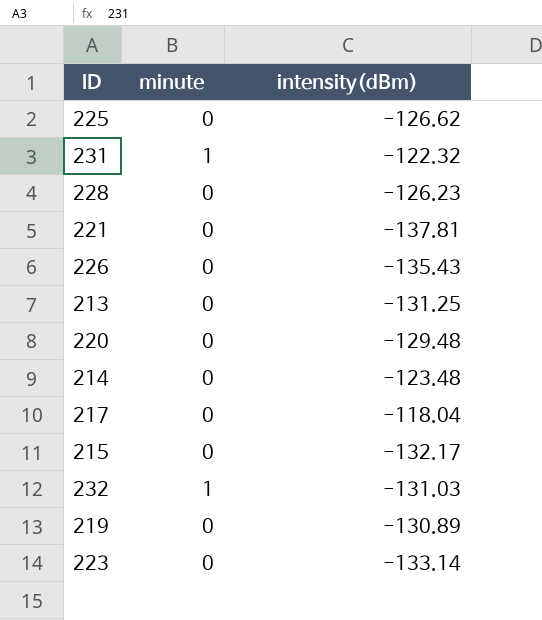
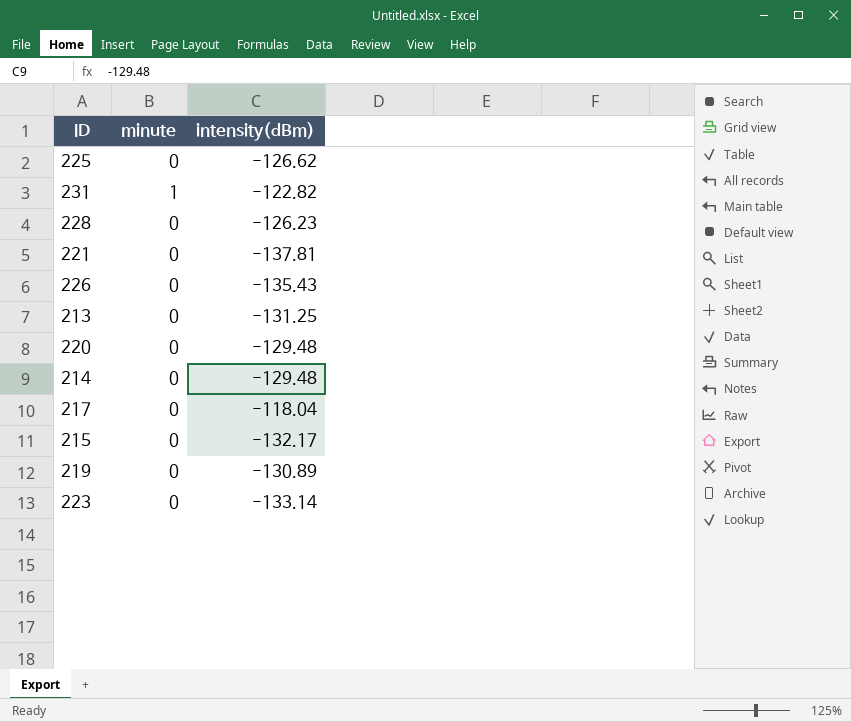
row 232: 1 | -131.03 -> none
231 | intensity(dBm): -122.32 -> -122.82
214 | intensity(dBm): -123.48 -> -129.48

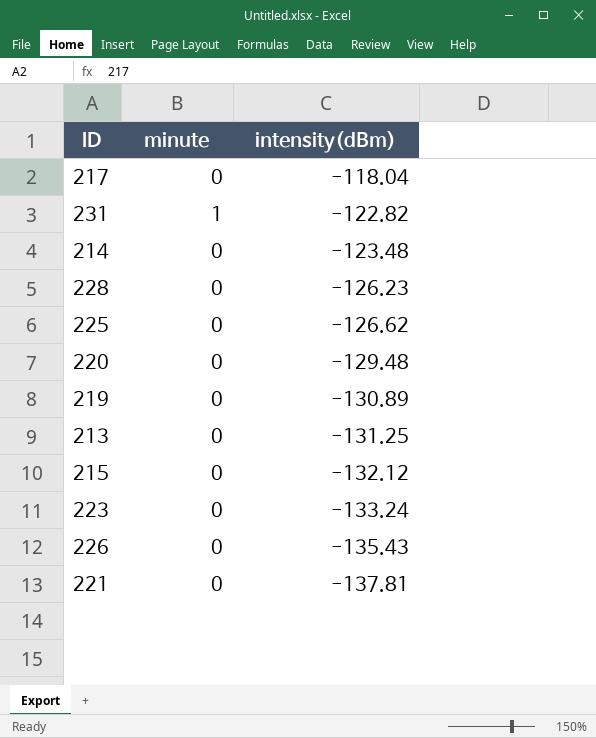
row order: none -> intensity(dBm) descending
214 | intensity(dBm): -129.48 -> -123.48
215 | intensity(dBm): -132.17 -> -132.12
223 | intensity(dBm): -133.14 -> -133.24

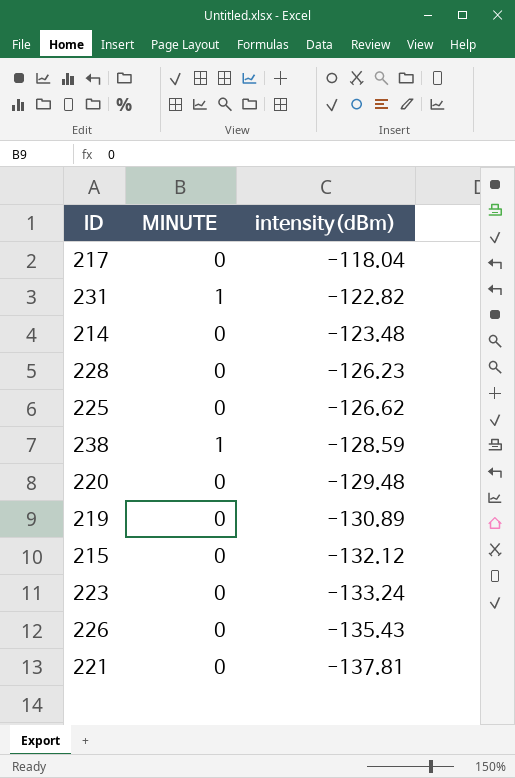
column name: minute -> MINUTE
row 213: 0 | -131.25 -> none
row 238: none -> 1 | -128.59

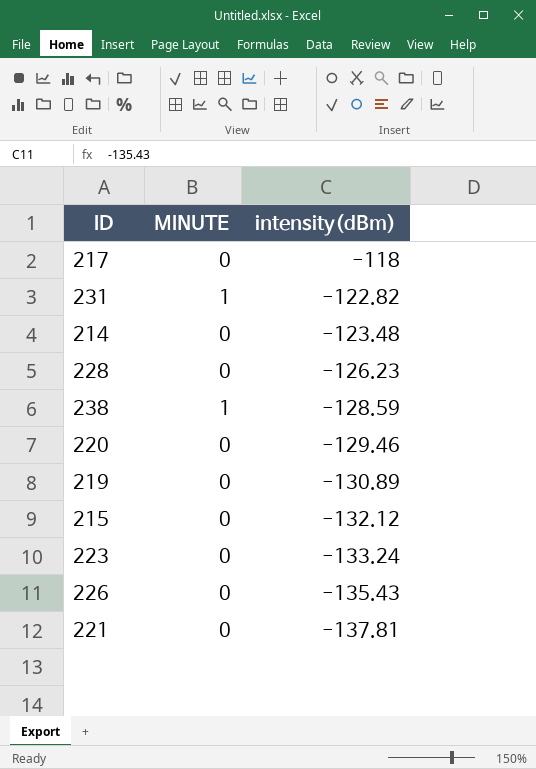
row 225: 0 | -126.62 -> none
217 | intensity(dBm): -118.04 -> -118
220 | intensity(dBm): -129.48 -> -129.46

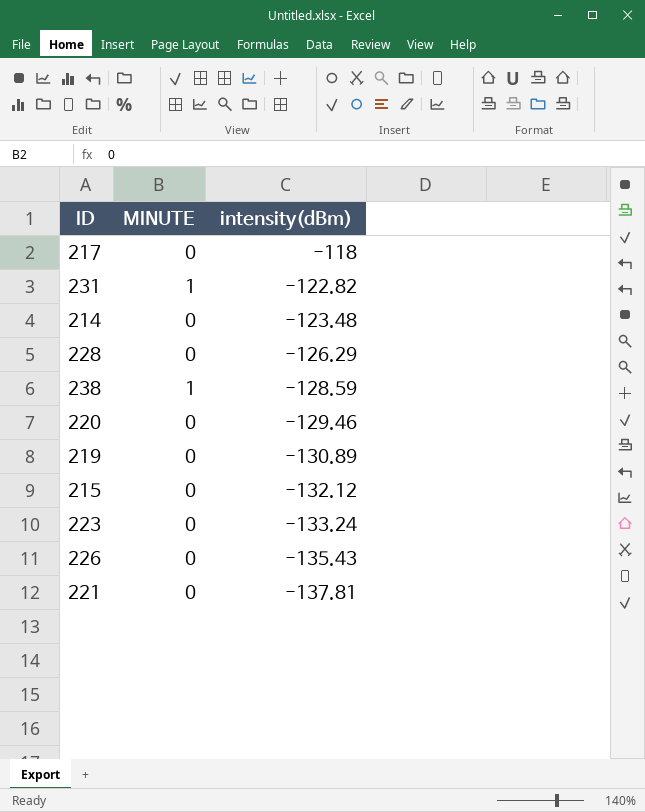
228 | intensity(dBm): -126.23 -> -126.29

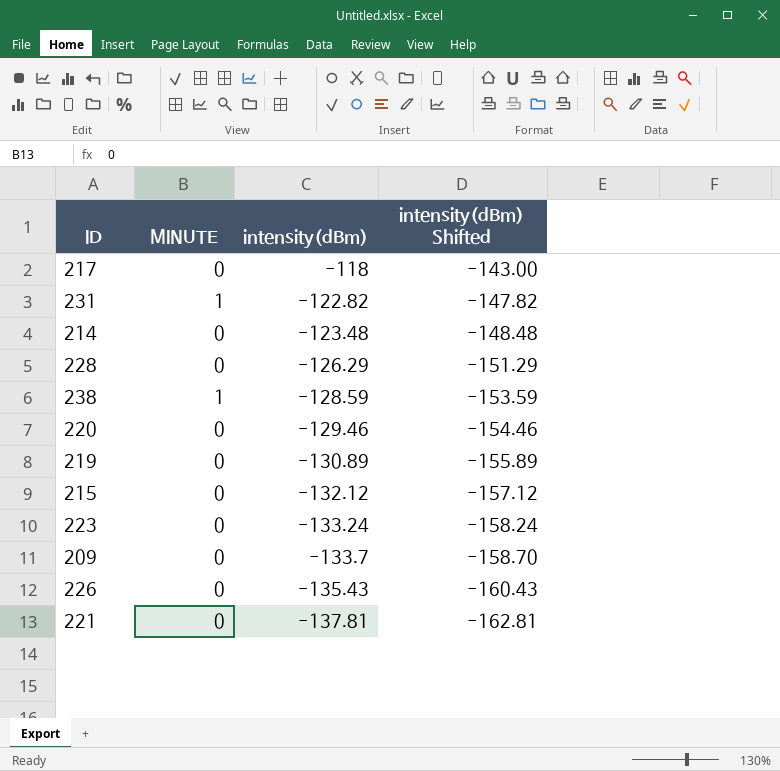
column intensity(dBm) Shifted | formula: none -> [intensity(dBm)] - 25
row 209: none -> 0 | -133.7 | -158.70

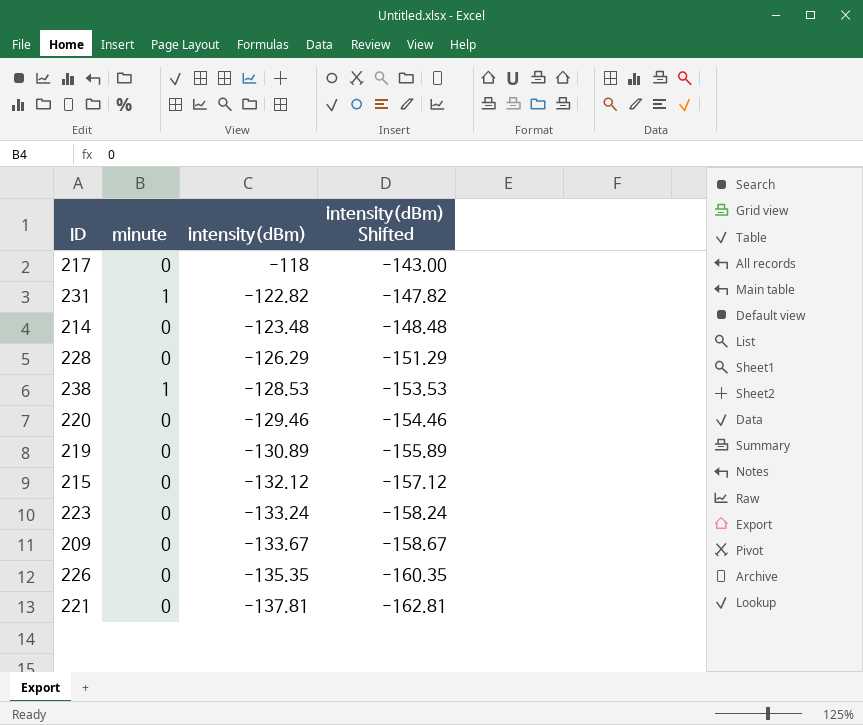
column name: MINUTE -> minute
238 | intensity(dBm): -128.59 -> -128.53
238 | intensity(dBm) Shifted: -153.59 -> -153.53
209 | intensity(dBm): -133.7 -> -133.67
209 | intensity(dBm) Shifted: -158.70 -> -158.67
226 | intensity(dBm): -135.43 -> -135.35
226 | intensity(dBm) Shifted: -160.43 -> -160.35

